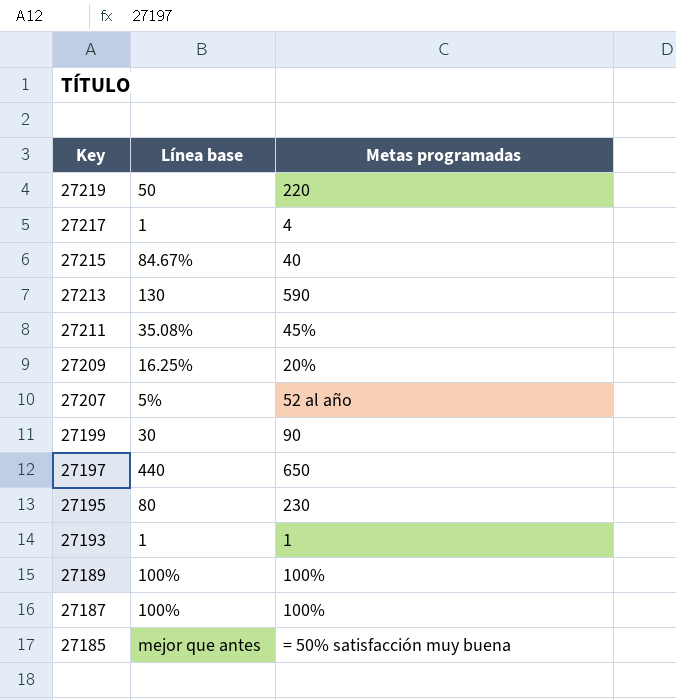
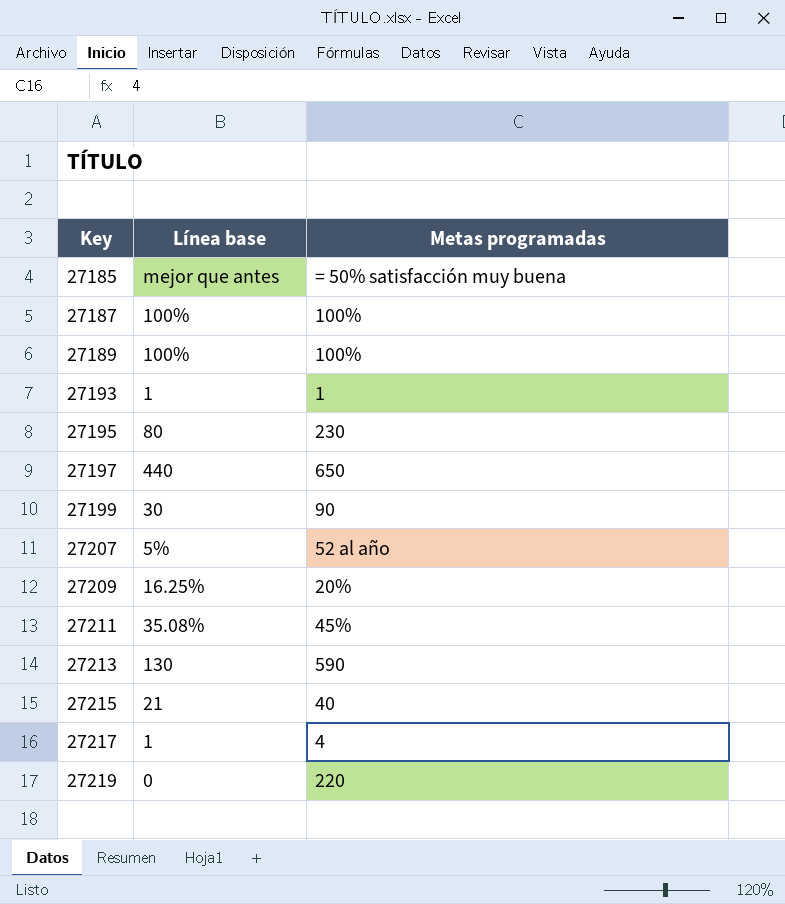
row order: Key descending -> Key ascending
27215 | Línea base: 84.67% -> 21
27219 | Línea base: 50 -> 0

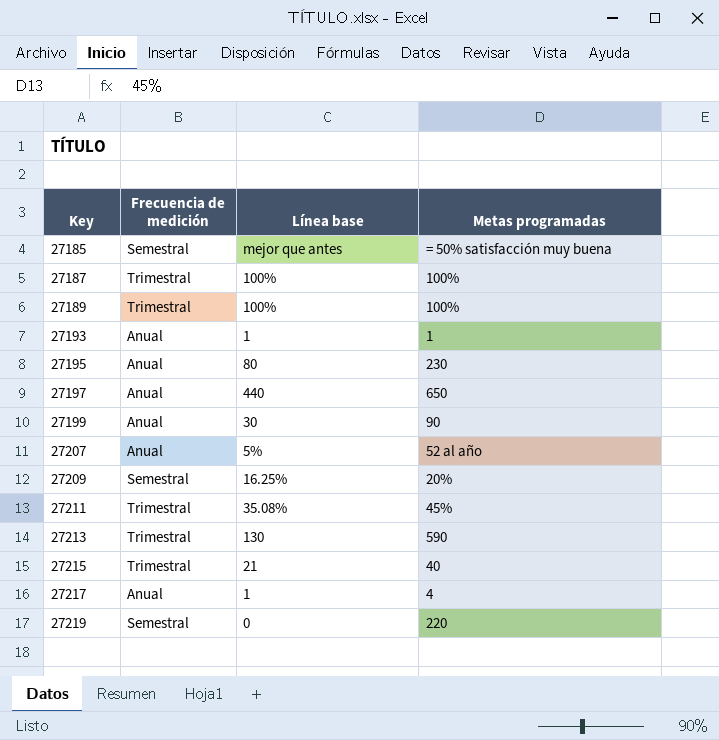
column Frecuencia de medición | position: none -> 2

